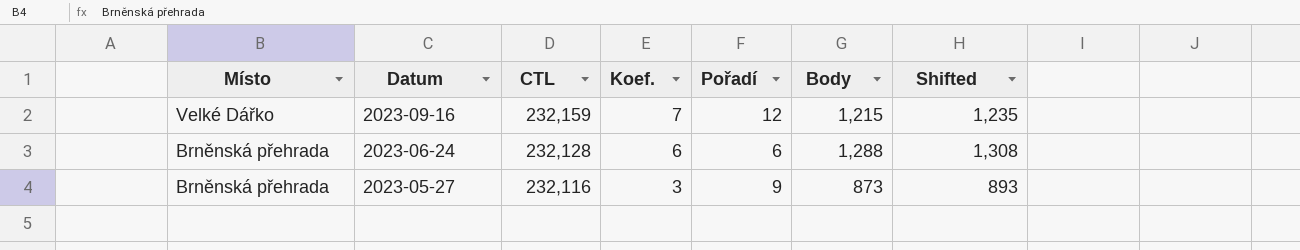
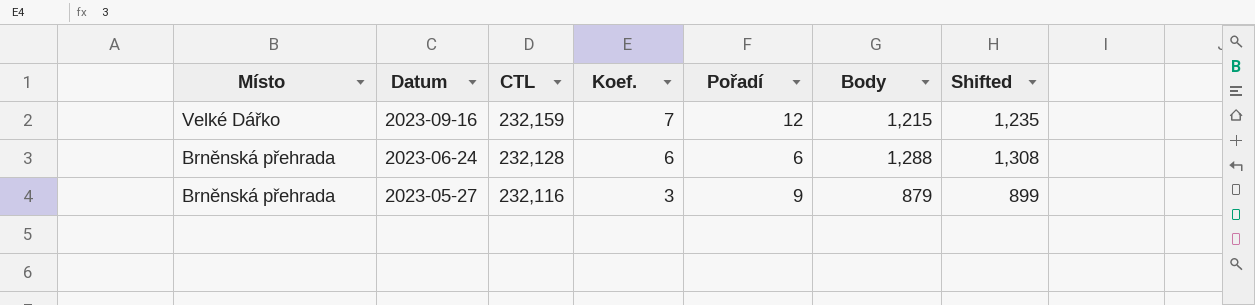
2023-05-27 | Body: 873 -> 879
2023-05-27 | Shifted: 893 -> 899

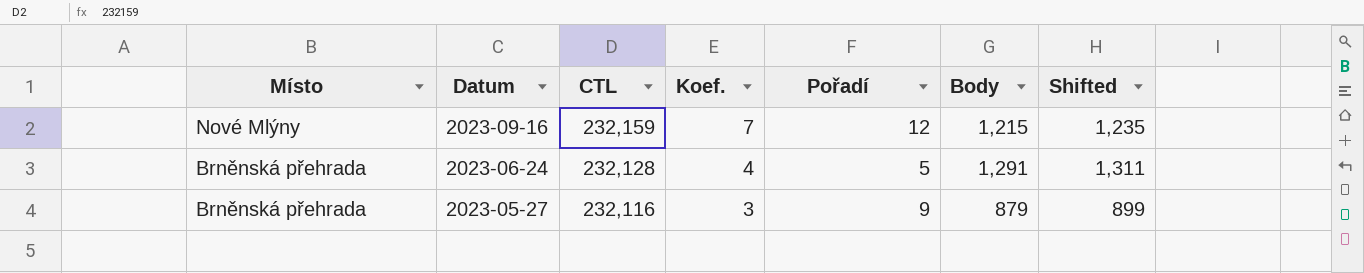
2023-09-16 | Místo: Velké Dářko -> Nové Mlýny
2023-06-24 | Koef.: 6 -> 4
2023-06-24 | Pořadí: 6 -> 5
2023-06-24 | Body: 1,288 -> 1,291
2023-06-24 | Shifted: 1,308 -> 1,311

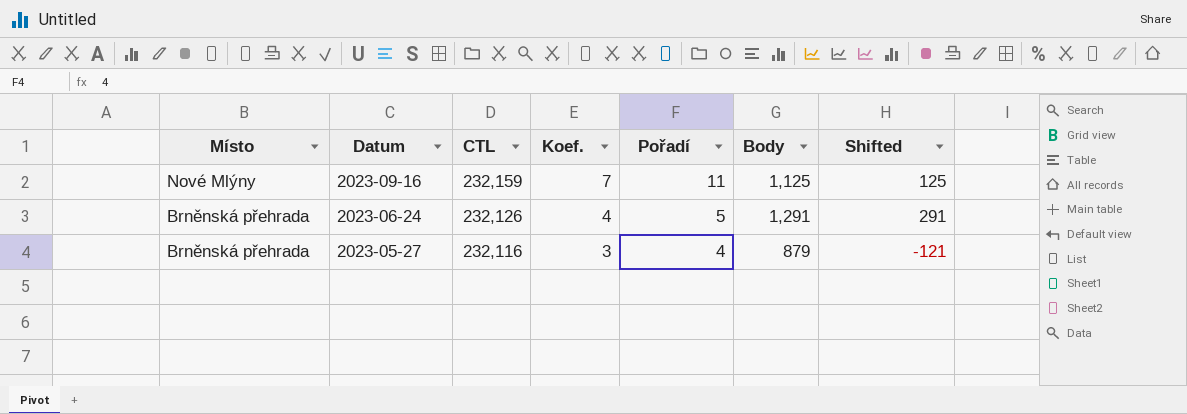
column Shifted | formula: [Body] + 20 -> [Body] - 1000
2023-09-16 | Pořadí: 12 -> 11
2023-09-16 | Body: 1,215 -> 1,125
2023-06-24 | CTL: 232,128 -> 232,126
2023-05-27 | Pořadí: 9 -> 4

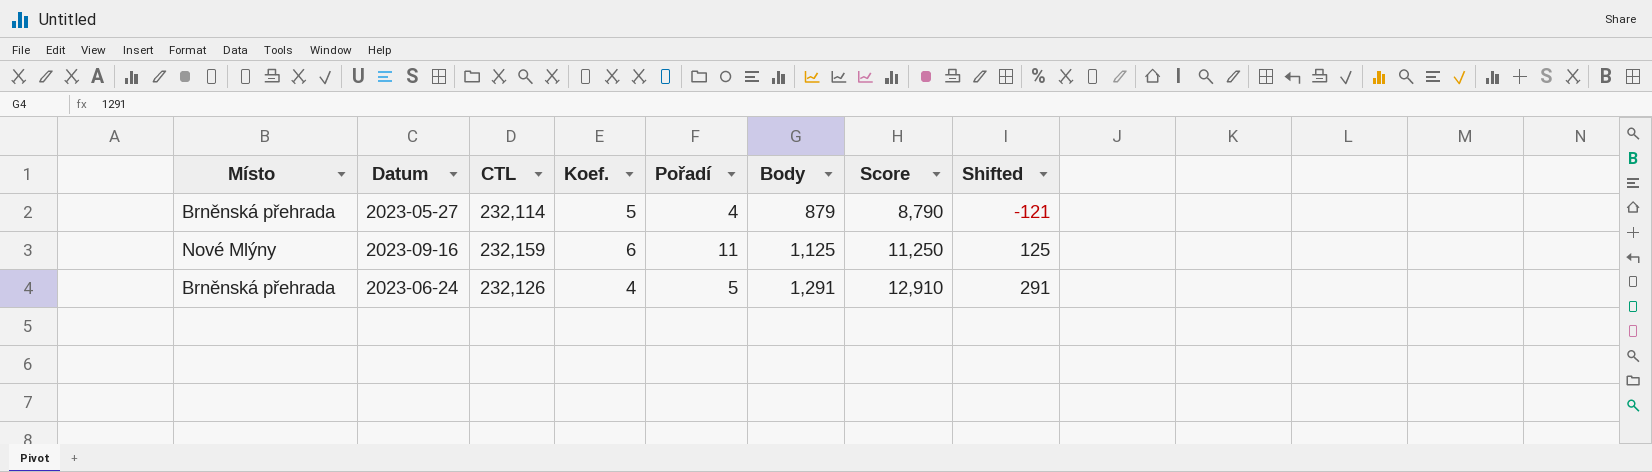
row order: Místo descending -> Body ascending
column Score | formula: none -> [Body] * 10
2023-05-27 | CTL: 232,116 -> 232,114
2023-05-27 | Koef.: 3 -> 5
2023-09-16 | Koef.: 7 -> 6

